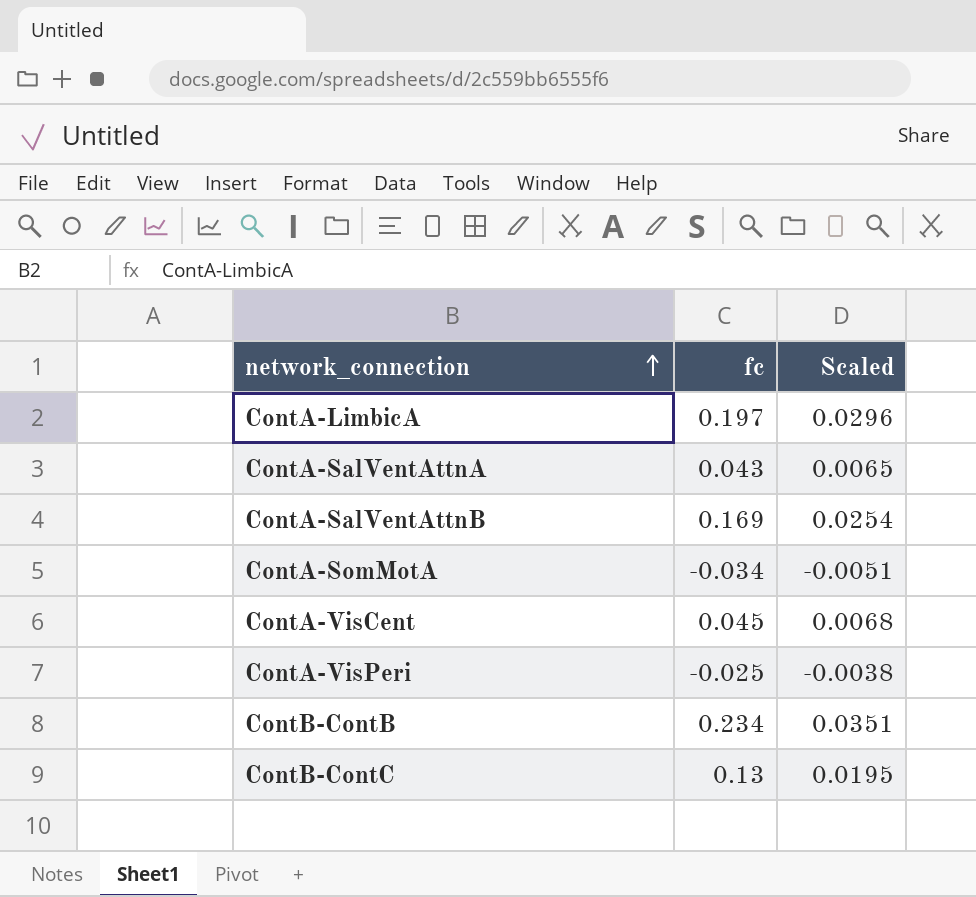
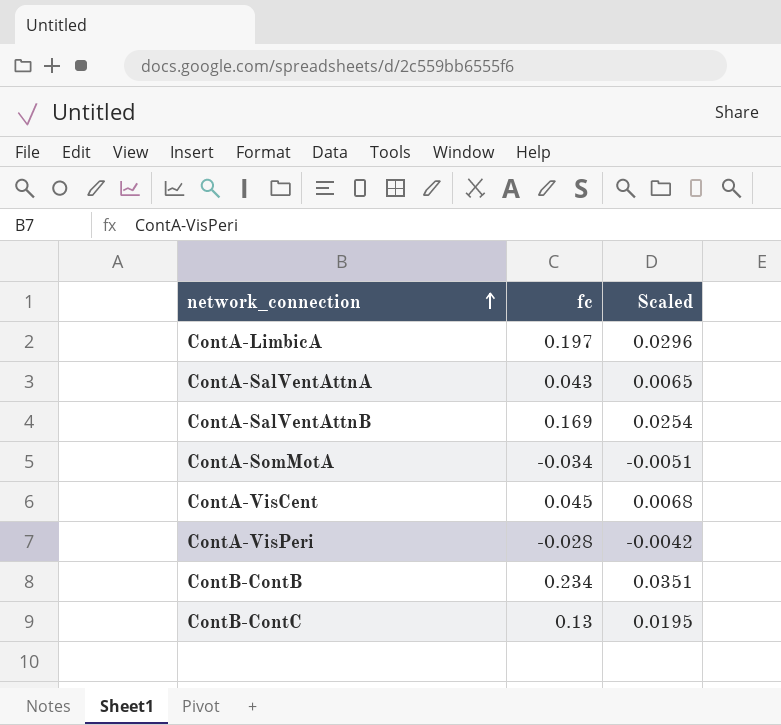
ContA-VisPeri | fc: -0.025 -> -0.028
ContA-VisPeri | Scaled: -0.0038 -> -0.0042

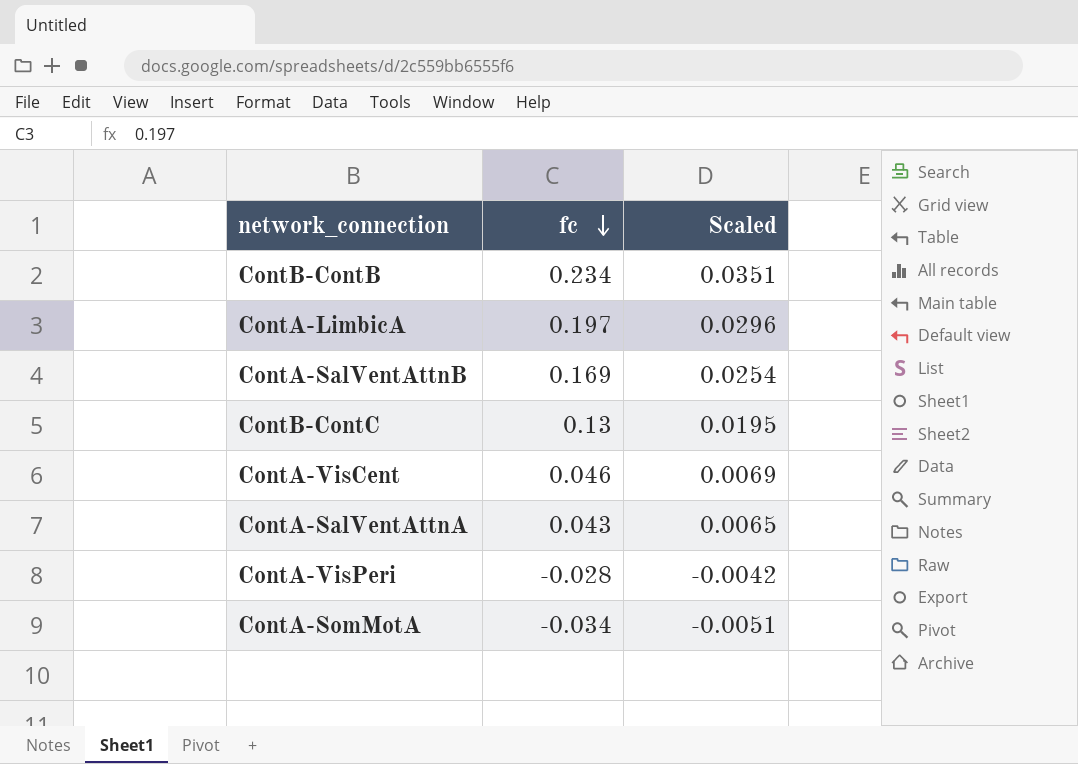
row order: network_connection ascending -> fc descending
ContA-VisCent | fc: 0.045 -> 0.046
ContA-VisCent | Scaled: 0.0068 -> 0.0069

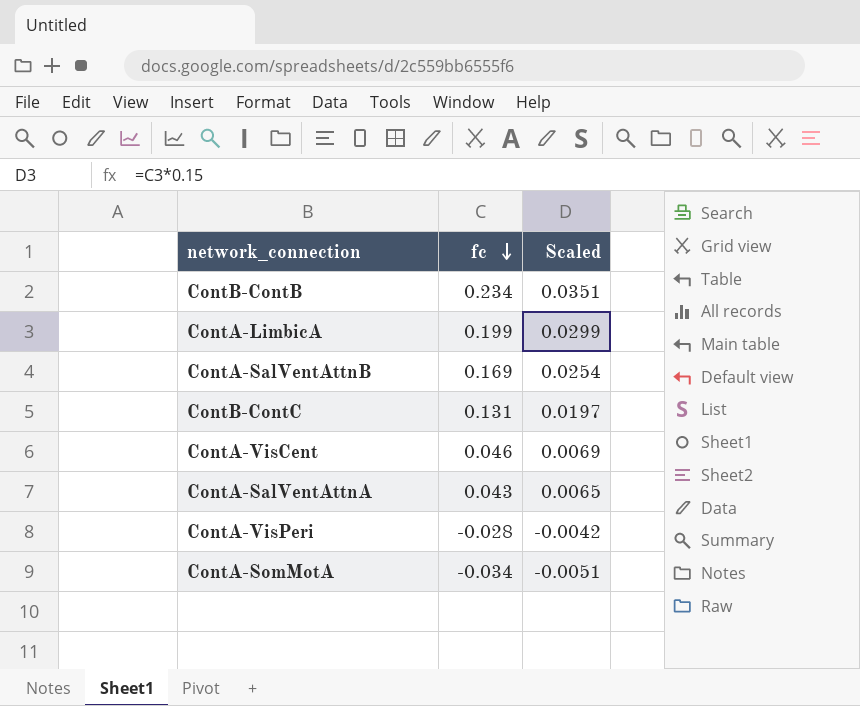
ContA-LimbicA | fc: 0.197 -> 0.199
ContA-LimbicA | Scaled: 0.0296 -> 0.0299
ContB-ContC | fc: 0.13 -> 0.131
ContB-ContC | Scaled: 0.0195 -> 0.0197

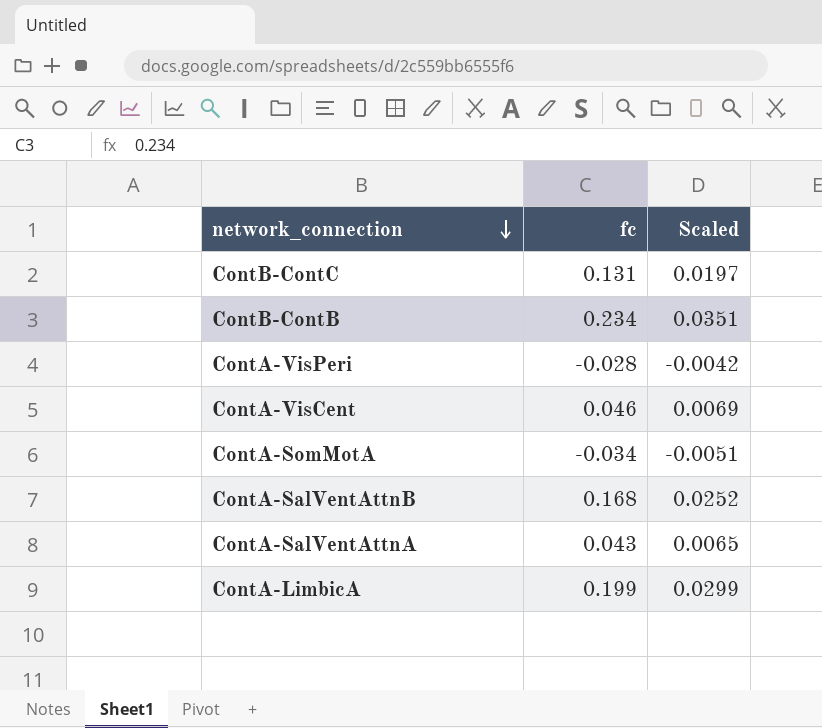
row order: fc descending -> network_connection descending
ContA-SalVentAttnB | fc: 0.169 -> 0.168
ContA-SalVentAttnB | Scaled: 0.0254 -> 0.0252

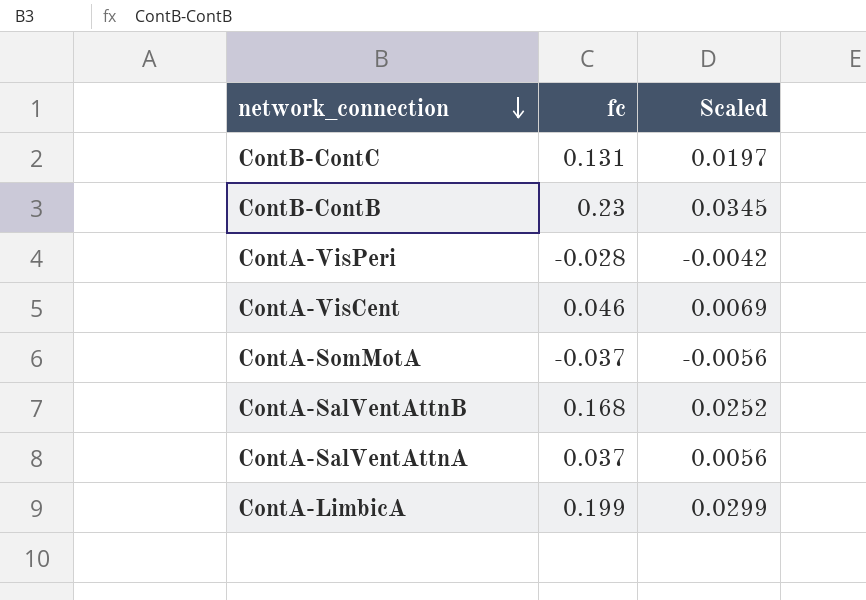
ContB-ContB | fc: 0.234 -> 0.23
ContB-ContB | Scaled: 0.0351 -> 0.0345
ContA-SomMotA | fc: -0.034 -> -0.037
ContA-SomMotA | Scaled: -0.0051 -> -0.0056
ContA-SalVentAttnA | fc: 0.043 -> 0.037
ContA-SalVentAttnA | Scaled: 0.0065 -> 0.0056

